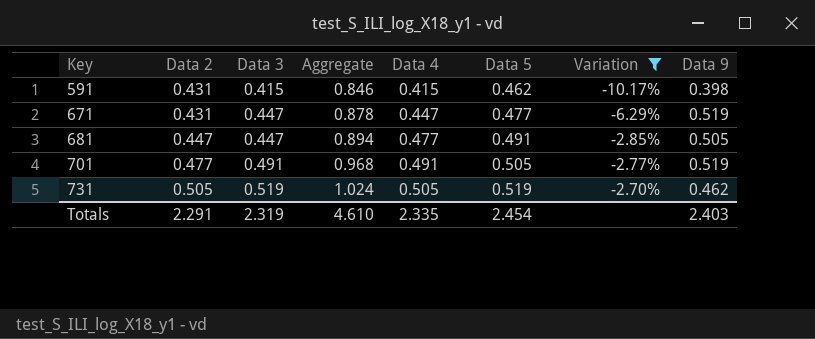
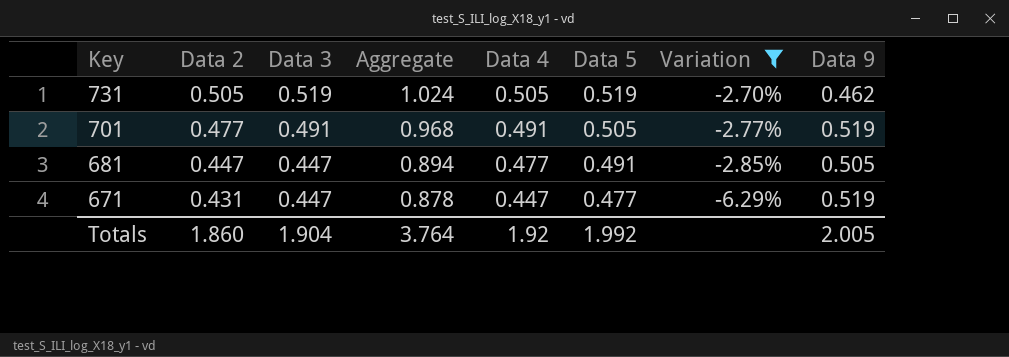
row order: Key ascending -> Key descending
row 591: 0.431 | 0.415 | 0.846 | 0.415 | 0.462 | -10.17% | 0.398 -> none
Totals | Data 2: 2.291 -> 1.860
Totals | Data 3: 2.319 -> 1.904
Totals | Aggregate: 4.610 -> 3.764
Totals | Data 4: 2.335 -> 1.92
Totals | Data 5: 2.454 -> 1.992
Totals | Data 9: 2.403 -> 2.005

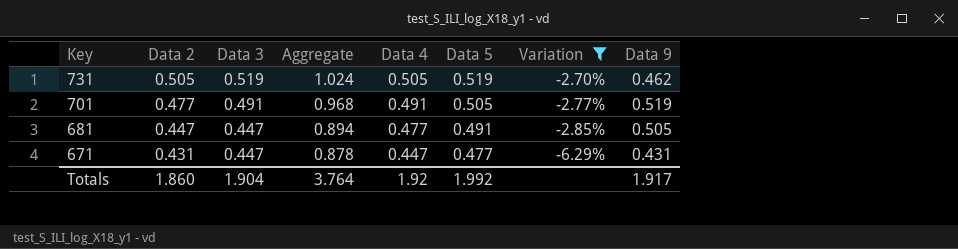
671 | Data 9: 0.519 -> 0.431
Totals | Data 9: 2.005 -> 1.917

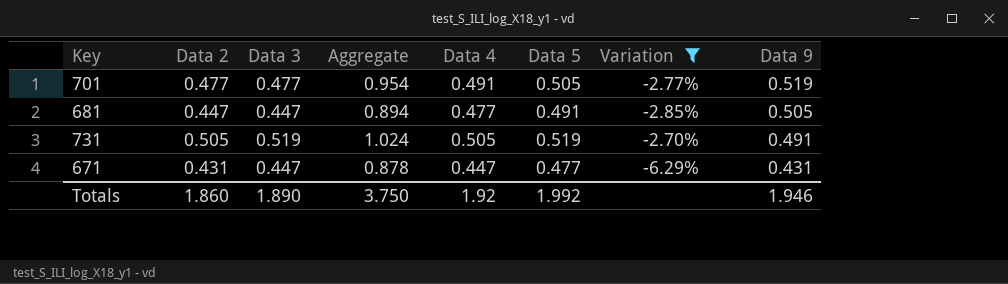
row order: Key descending -> Data 9 descending
701 | Data 3: 0.491 -> 0.477
701 | Aggregate: 0.968 -> 0.954
731 | Data 9: 0.462 -> 0.491
Totals | Data 3: 1.904 -> 1.890
Totals | Aggregate: 3.764 -> 3.750
Totals | Data 9: 1.917 -> 1.946

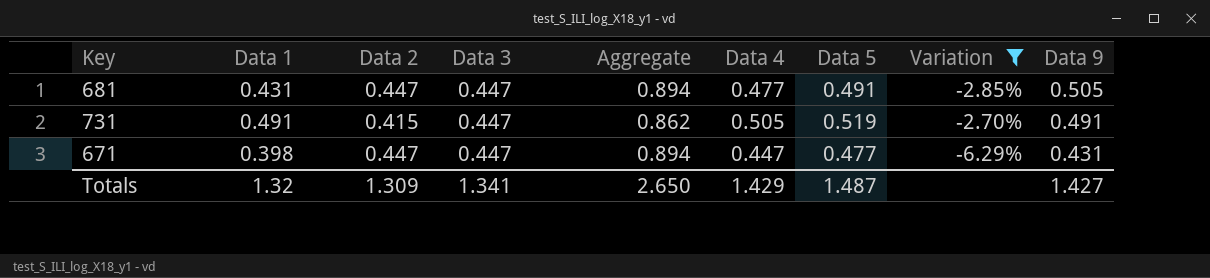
column Data 1 | position: none -> 2
row 701: 0.477 | 0.477 | 0.954 | 0.491 | 0.505 | -2.77% | 0.519 -> none
731 | Data 2: 0.505 -> 0.415
731 | Data 3: 0.519 -> 0.447
731 | Aggregate: 1.024 -> 0.862
671 | Data 2: 0.431 -> 0.447
671 | Aggregate: 0.878 -> 0.894
Totals | Data 2: 1.860 -> 1.309
Totals | Data 3: 1.890 -> 1.341
Totals | Aggregate: 3.750 -> 2.650
Totals | Data 4: 1.92 -> 1.429
Totals | Data 5: 1.992 -> 1.487
Totals | Data 9: 1.946 -> 1.427

